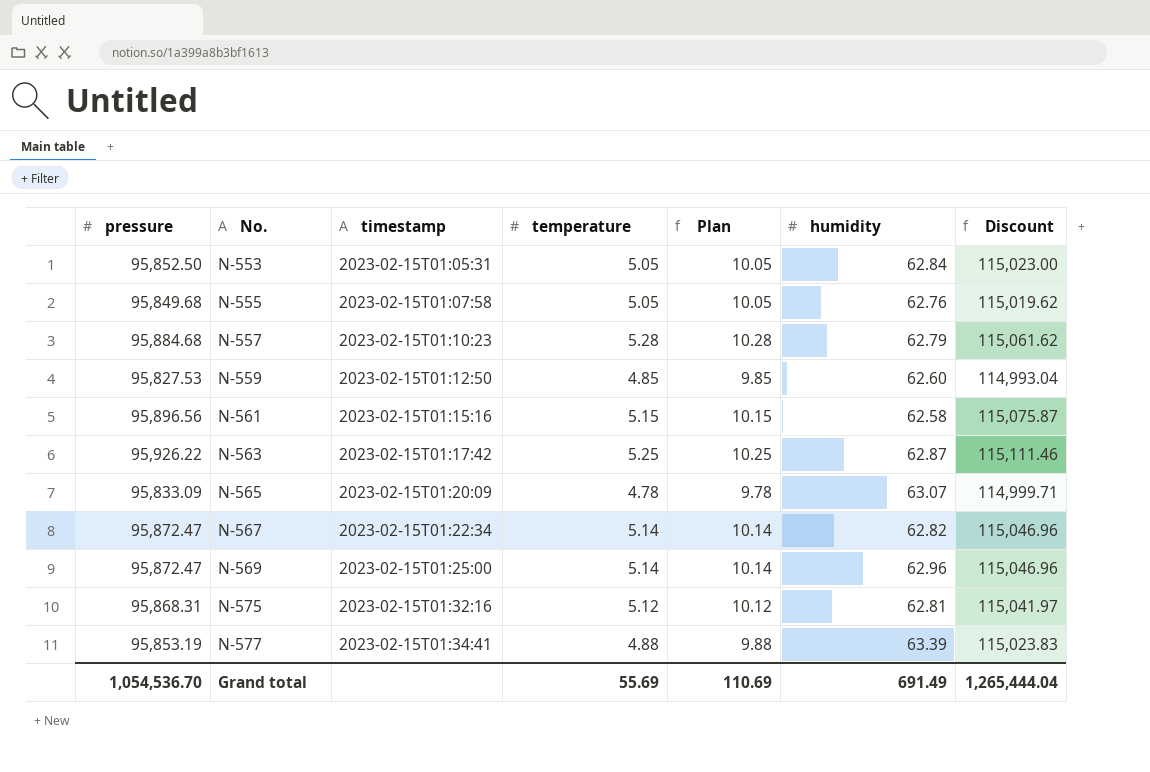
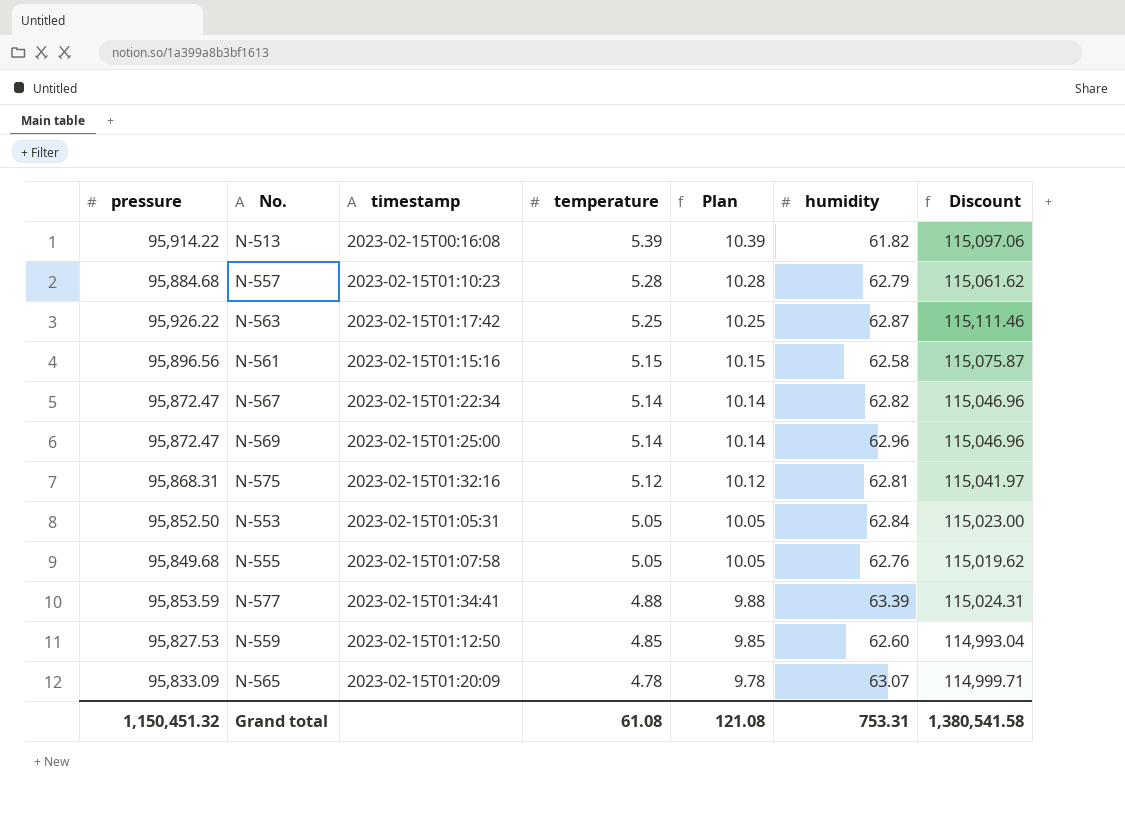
row order: No. ascending -> temperature descending
row N-513: none -> 95,914.22 | 2023-02-15T00:16:08 | 5.39 | 10.39 | 61.82 | 115,097.06
N-577 | pressure: 95,853.19 -> 95,853.59
N-577 | Discount: 115,023.83 -> 115,024.31
Grand total | pressure: 1,054,536.70 -> 1,150,451.32
Grand total | temperature: 55.69 -> 61.08
Grand total | Plan: 110.69 -> 121.08
Grand total | humidity: 691.49 -> 753.31
Grand total | Discount: 1,265,444.04 -> 1,380,541.58

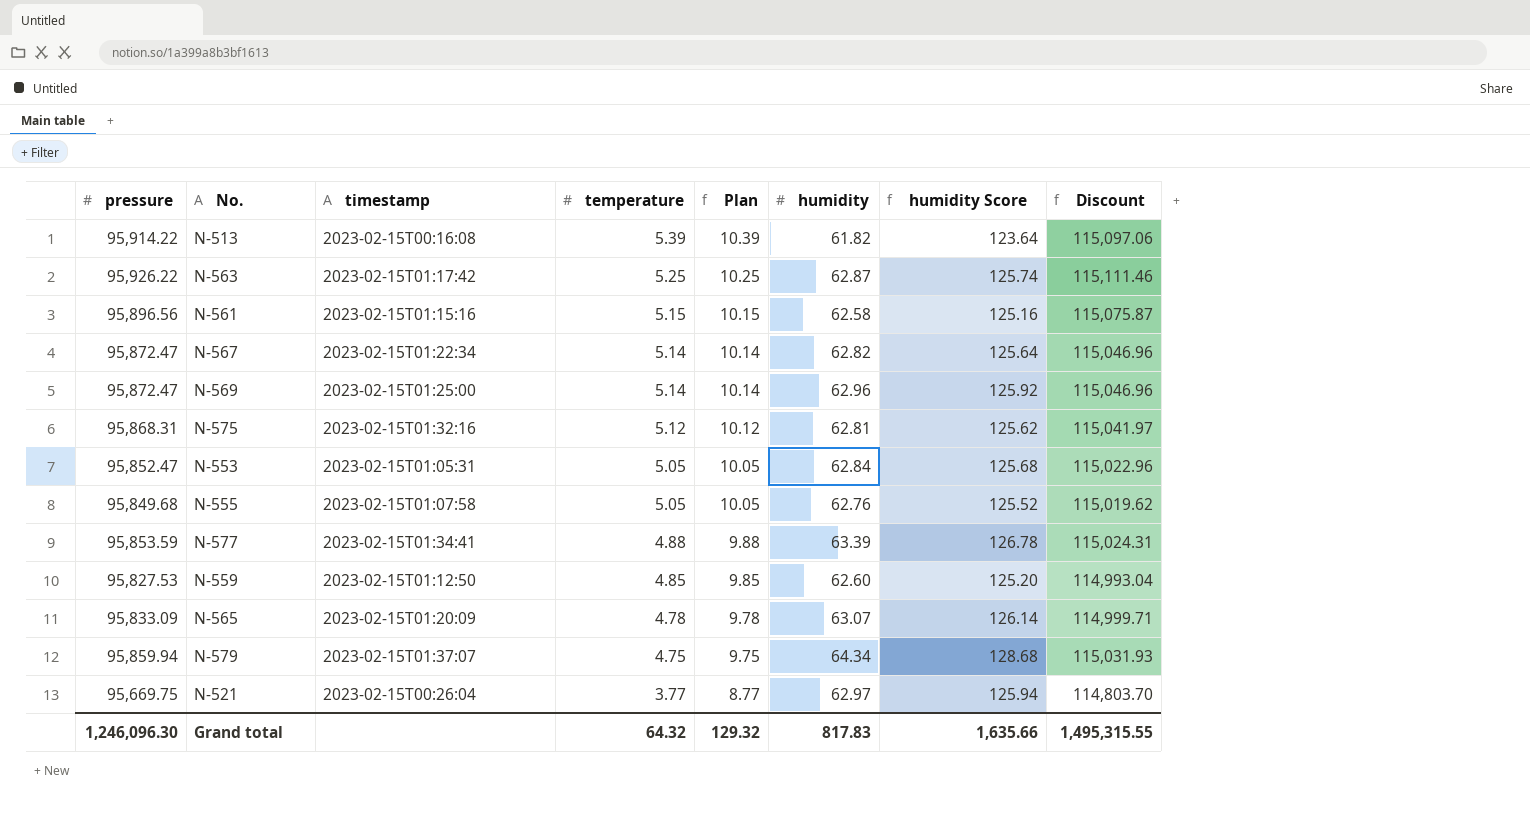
column humidity Score | formula: none -> [humidity] * 2
row N-557: 95,884.68 | 2023-02-15T01:10:23 | 5.28 | 10.28 | 62.79 | 115,061.62 -> none
N-553 | pressure: 95,852.50 -> 95,852.47
N-553 | Discount: 115,023.00 -> 115,022.96
row N-579: none -> 95,859.94 | 2023-02-15T01:37:07 | 4.75 | 9.75 | 64.34 | 128.68 | 115,031.93
row N-521: none -> 95,669.75 | 2023-02-15T00:26:04 | 3.77 | 8.77 | 62.97 | 125.94 | 114,803.70
Grand total | pressure: 1,150,451.32 -> 1,246,096.30
Grand total | temperature: 61.08 -> 64.32
Grand total | Plan: 121.08 -> 129.32
Grand total | humidity: 753.31 -> 817.83
Grand total | Discount: 1,380,541.58 -> 1,495,315.55

